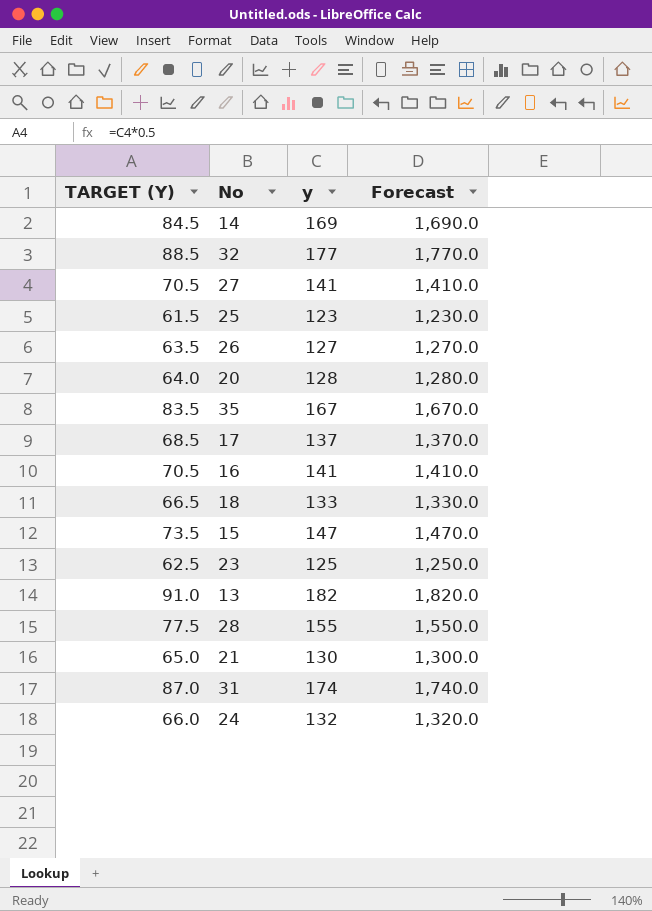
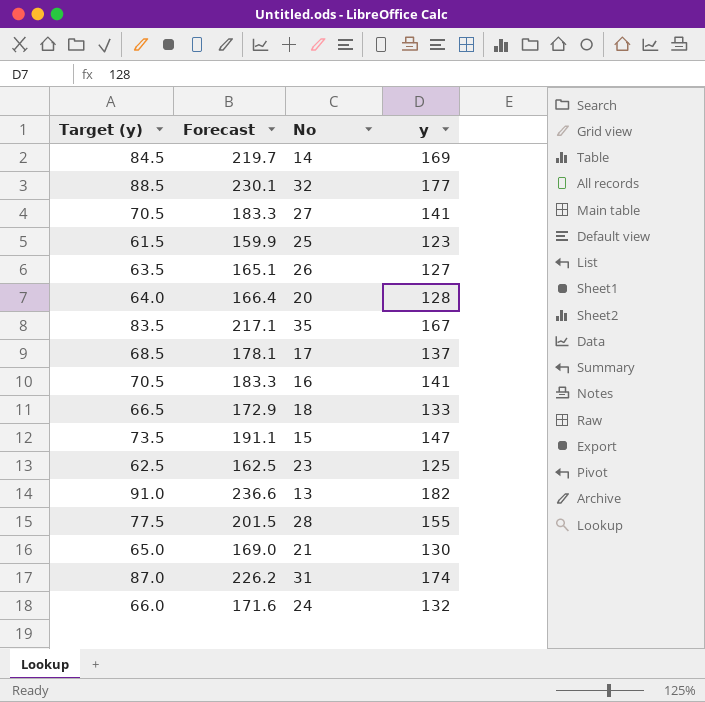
column name: TARGET (Y) -> Target (y)
column Forecast | formula: [y] * 10 -> [y] * 1.3
column Forecast | position: 4 -> 2

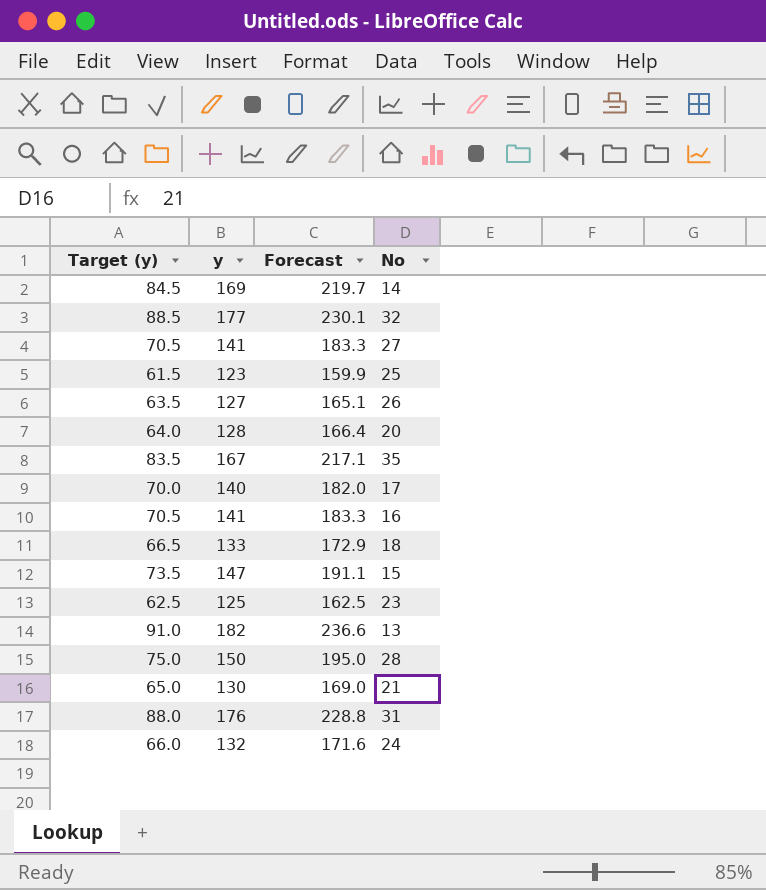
column y | position: 4 -> 2
17 | Target (y): 68.5 -> 70.0
17 | y: 137 -> 140
17 | Forecast: 178.1 -> 182.0
28 | Target (y): 77.5 -> 75.0
28 | y: 155 -> 150
28 | Forecast: 201.5 -> 195.0
31 | Target (y): 87.0 -> 88.0
31 | y: 174 -> 176
31 | Forecast: 226.2 -> 228.8

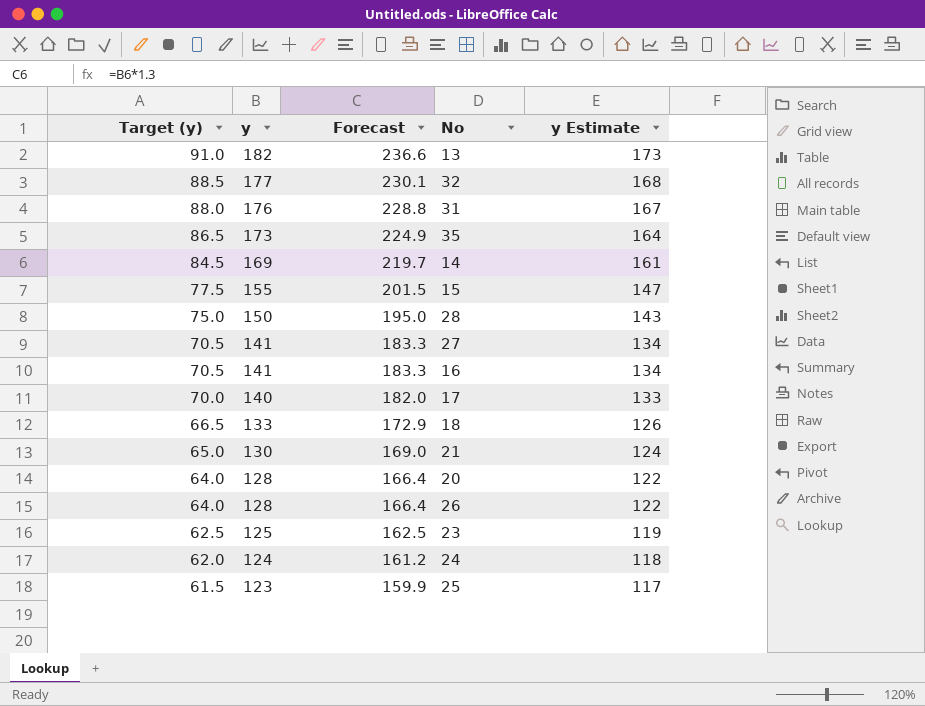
row order: none -> Target (y) descending
column y Estimate | formula: none -> [y] * 0.95
35 | Target (y): 83.5 -> 86.5
35 | y: 167 -> 173
35 | Forecast: 217.1 -> 224.9
15 | Target (y): 73.5 -> 77.5
15 | y: 147 -> 155
15 | Forecast: 191.1 -> 201.5
26 | Target (y): 63.5 -> 64.0
26 | y: 127 -> 128
26 | Forecast: 165.1 -> 166.4
24 | Target (y): 66.0 -> 62.0
24 | y: 132 -> 124
24 | Forecast: 171.6 -> 161.2

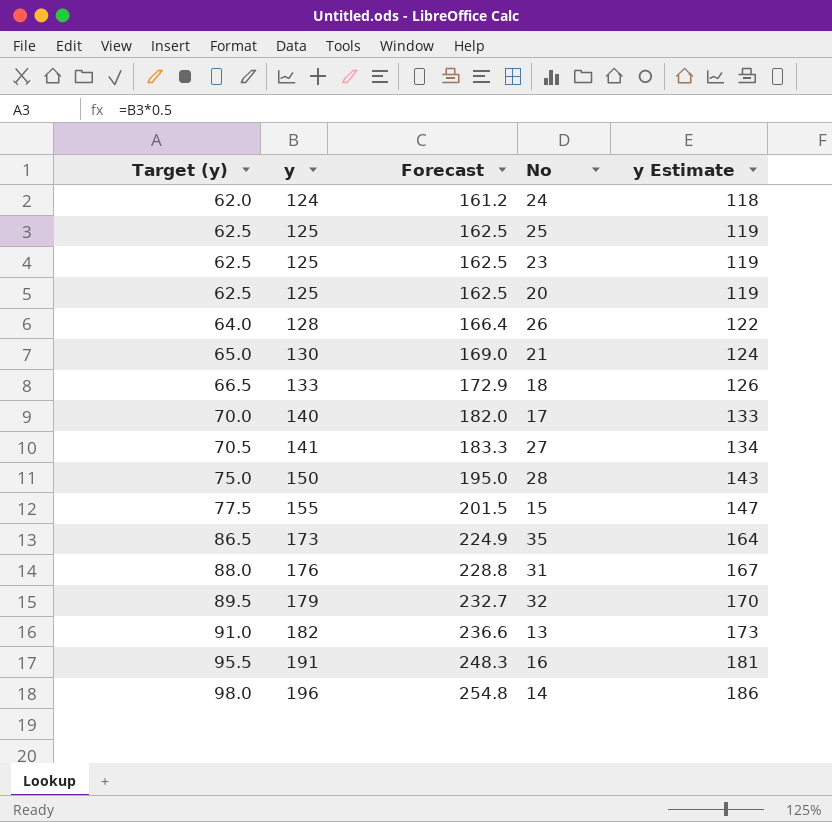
row order: Target (y) descending -> Target (y) ascending
25 | Target (y): 61.5 -> 62.5
25 | y: 123 -> 125
25 | Forecast: 159.9 -> 162.5
25 | y Estimate: 117 -> 119
20 | Target (y): 64.0 -> 62.5
20 | y: 128 -> 125
20 | Forecast: 166.4 -> 162.5
20 | y Estimate: 122 -> 119
32 | Target (y): 88.5 -> 89.5
32 | y: 177 -> 179
32 | Forecast: 230.1 -> 232.7
32 | y Estimate: 168 -> 170
16 | Target (y): 70.5 -> 95.5
16 | y: 141 -> 191
16 | Forecast: 183.3 -> 248.3
16 | y Estimate: 134 -> 181
14 | Target (y): 84.5 -> 98.0
14 | y: 169 -> 196
14 | Forecast: 219.7 -> 254.8
14 | y Estimate: 161 -> 186

